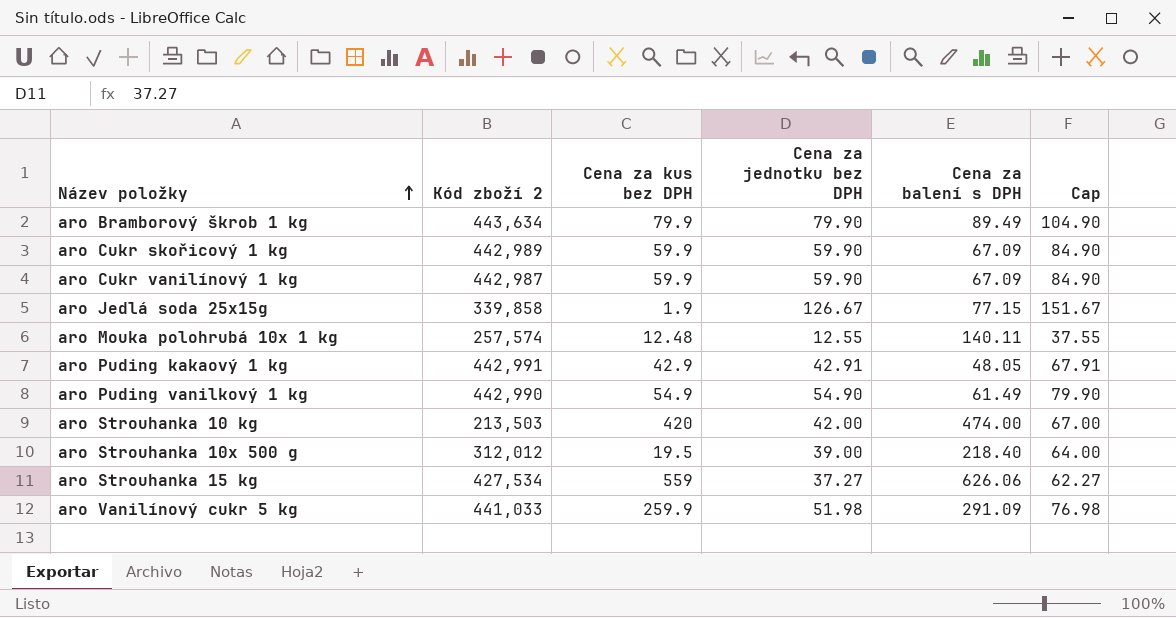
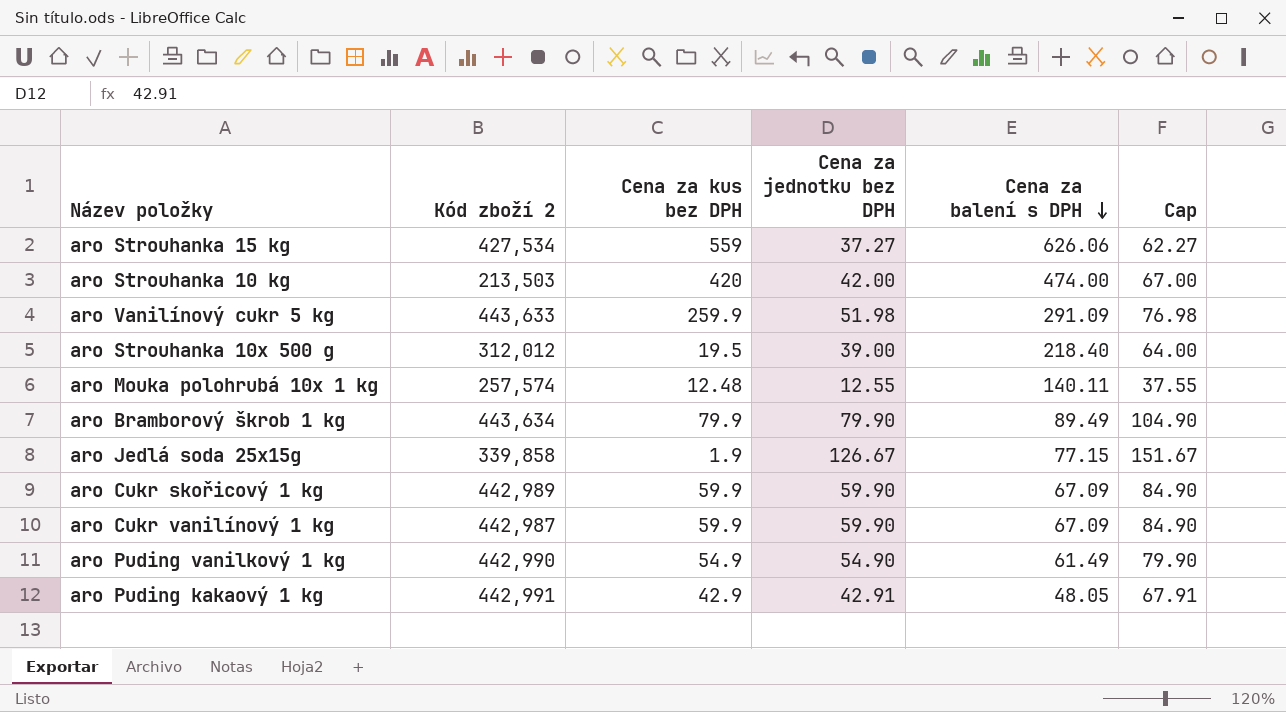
row order: Název položky ascending -> Cena za balení s DPH descending
aro Vanilínový cukr 5 kg | Kód zboží 2: 441,033 -> 443,633

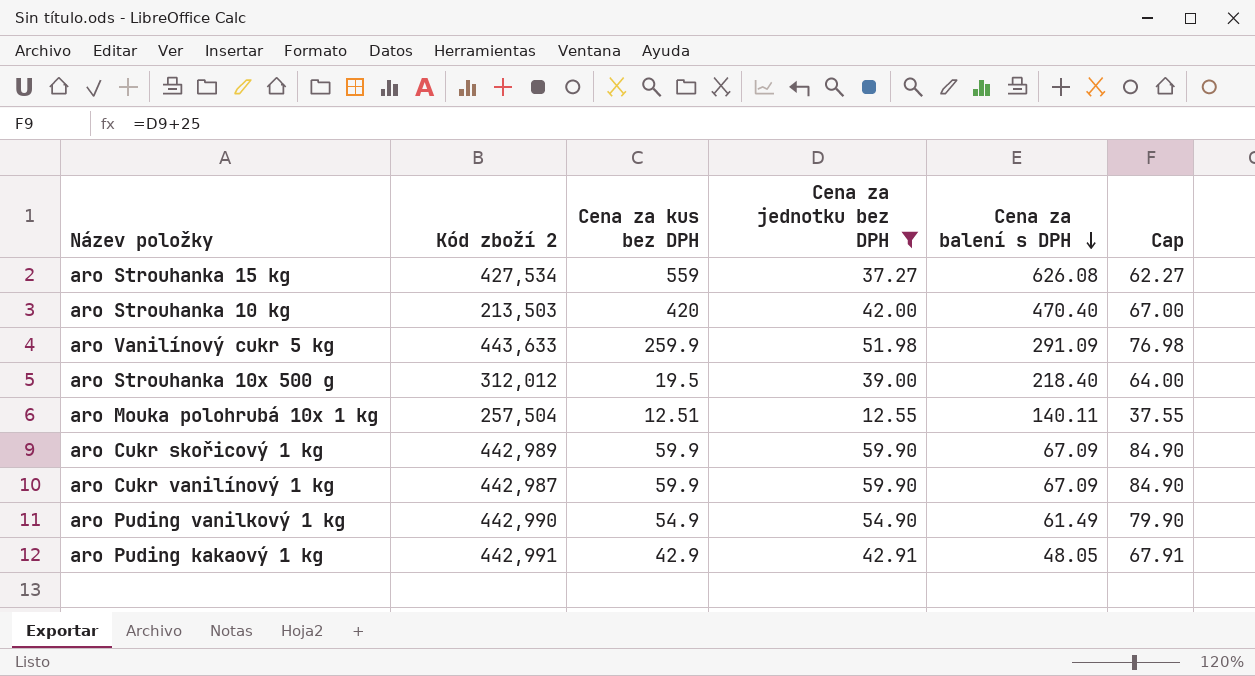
filter: none -> Cena za jednotku bez DPH <= 59.90
aro Strouhanka 15 kg | Cena za balení s DPH: 626.06 -> 626.08
aro Strouhanka 10 kg | Cena za balení s DPH: 474.00 -> 470.40
aro Mouka polohrubá 10x 1 kg | Kód zboží 2: 257,574 -> 257,504
aro Mouka polohrubá 10x 1 kg | Cena za kus bez DPH: 12.48 -> 12.51

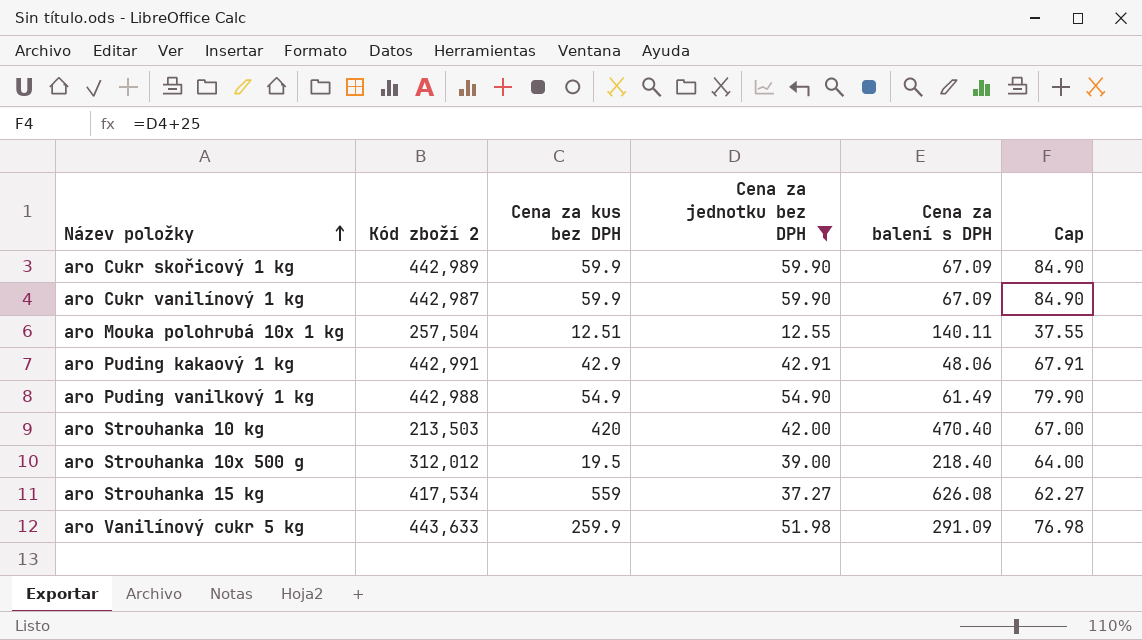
row order: Cena za balení s DPH descending -> Název položky ascending
aro Puding kakaový 1 kg | Cena za balení s DPH: 48.05 -> 48.06
aro Puding vanilkový 1 kg | Kód zboží 2: 442,990 -> 442,988
aro Strouhanka 15 kg | Kód zboží 2: 427,534 -> 417,534

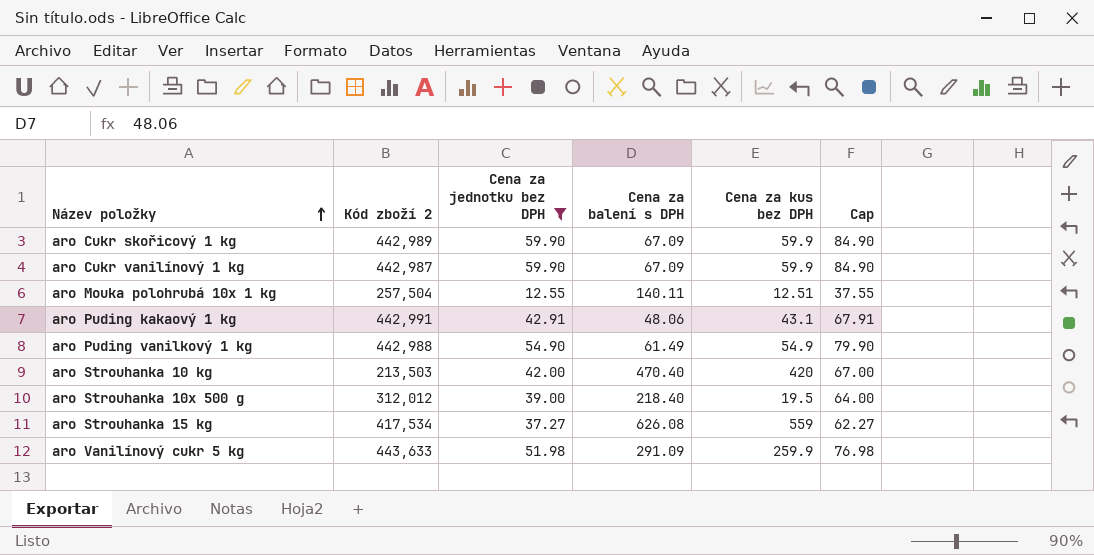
column Cena za kus bez DPH | position: 3 -> 5
aro Puding kakaový 1 kg | Cena za kus bez DPH: 42.9 -> 43.1

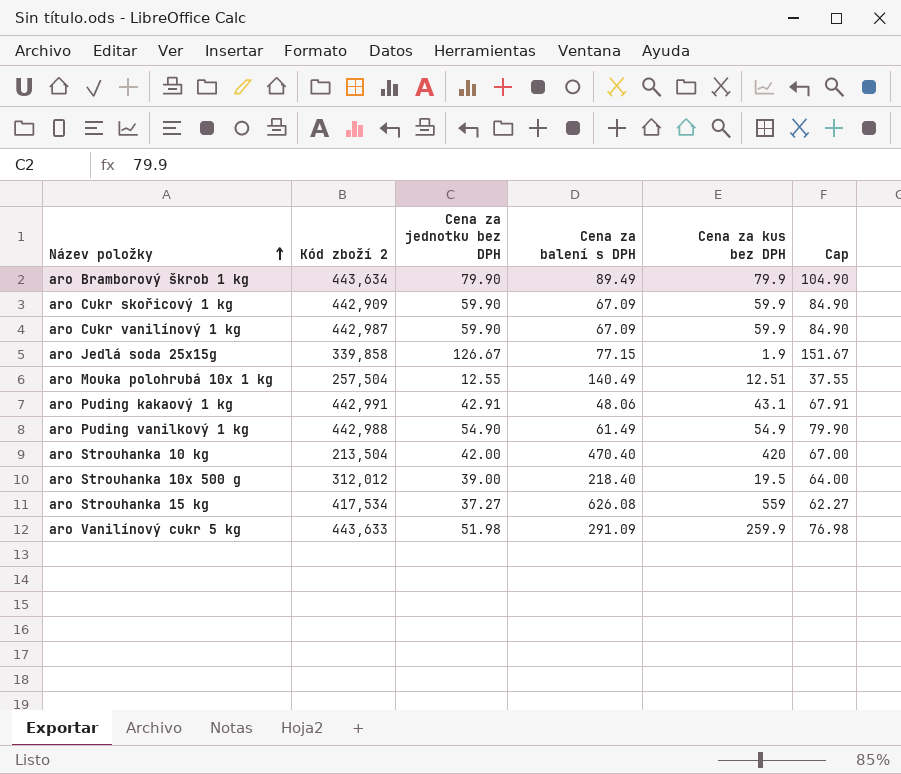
filter: Cena za jednotku bez DPH <= 59.90 -> none
aro Cukr skořicový 1 kg | Kód zboží 2: 442,989 -> 442,909
aro Mouka polohrubá 10x 1 kg | Cena za balení s DPH: 140.11 -> 140.49
aro Strouhanka 10 kg | Kód zboží 2: 213,503 -> 213,504

